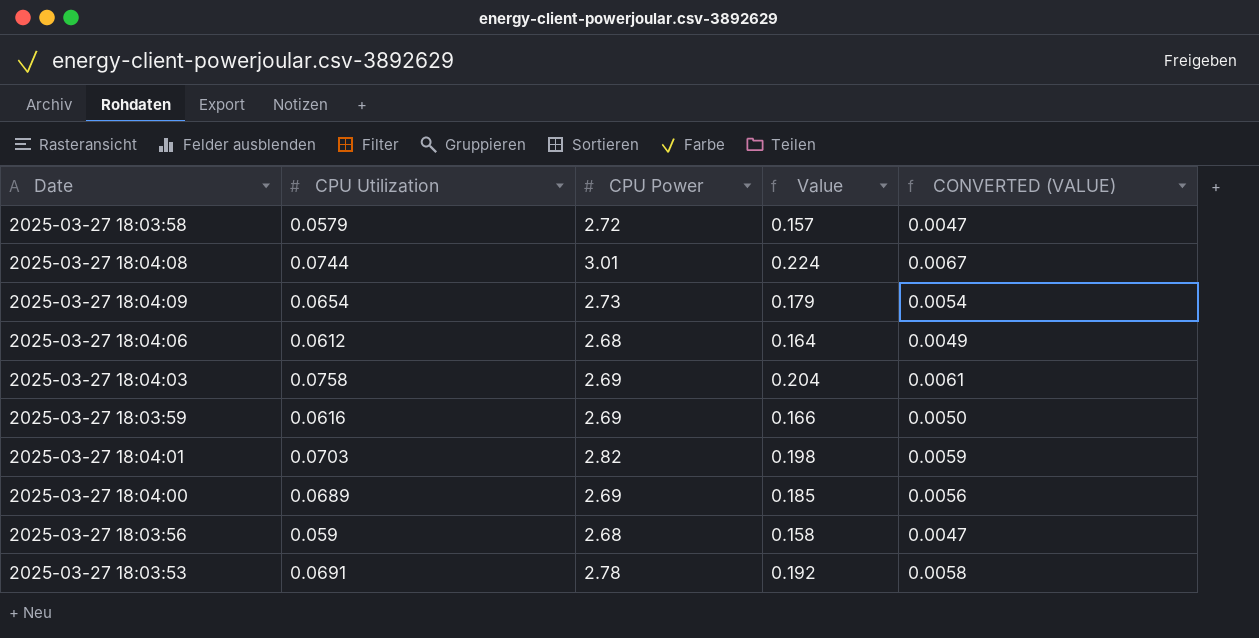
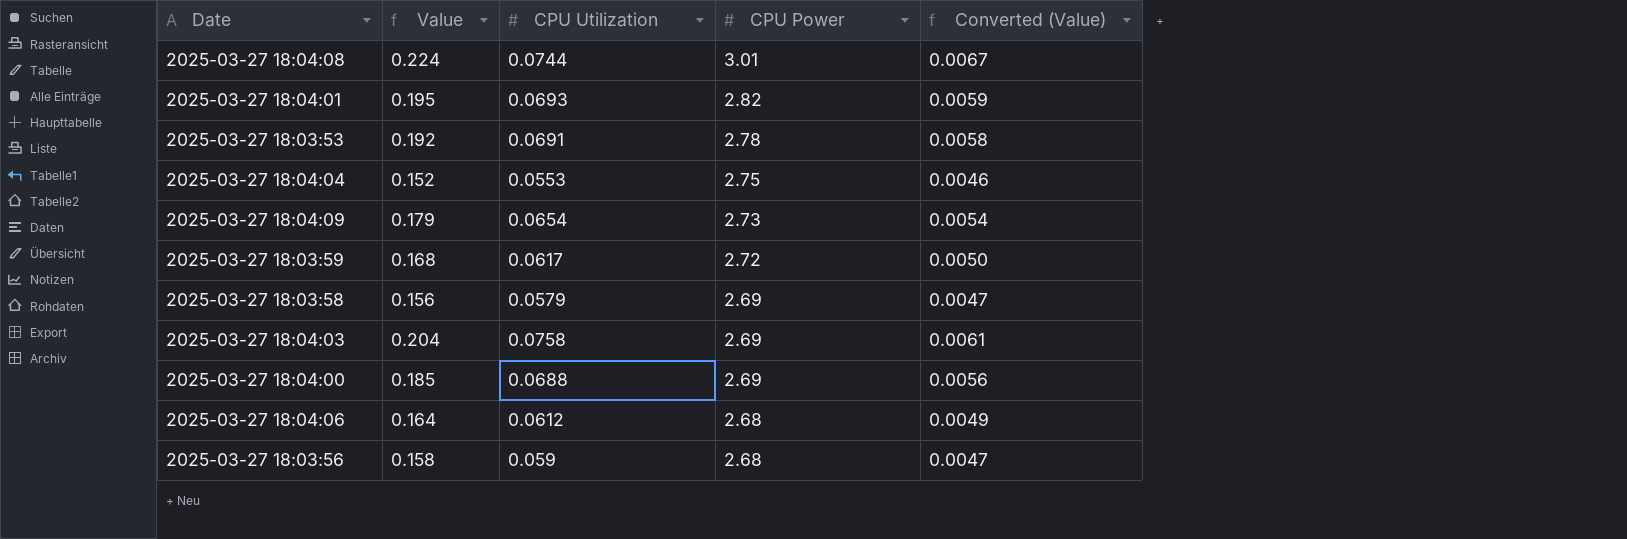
row order: none -> CPU Power descending
column Value | position: 4 -> 2
column name: CONVERTED (VALUE) -> Converted (Value)
2025-03-27 18:04:01 | Value: 0.198 -> 0.195
2025-03-27 18:04:01 | CPU Utilization: 0.0703 -> 0.0693
row 2025-03-27 18:04:04: none -> 0.152 | 0.0553 | 2.75 | 0.0046
2025-03-27 18:03:59 | Value: 0.166 -> 0.168
2025-03-27 18:03:59 | CPU Utilization: 0.0616 -> 0.0617
2025-03-27 18:03:59 | CPU Power: 2.69 -> 2.72
2025-03-27 18:03:58 | Value: 0.157 -> 0.156
2025-03-27 18:03:58 | CPU Power: 2.72 -> 2.69
2025-03-27 18:04:00 | CPU Utilization: 0.0689 -> 0.0688

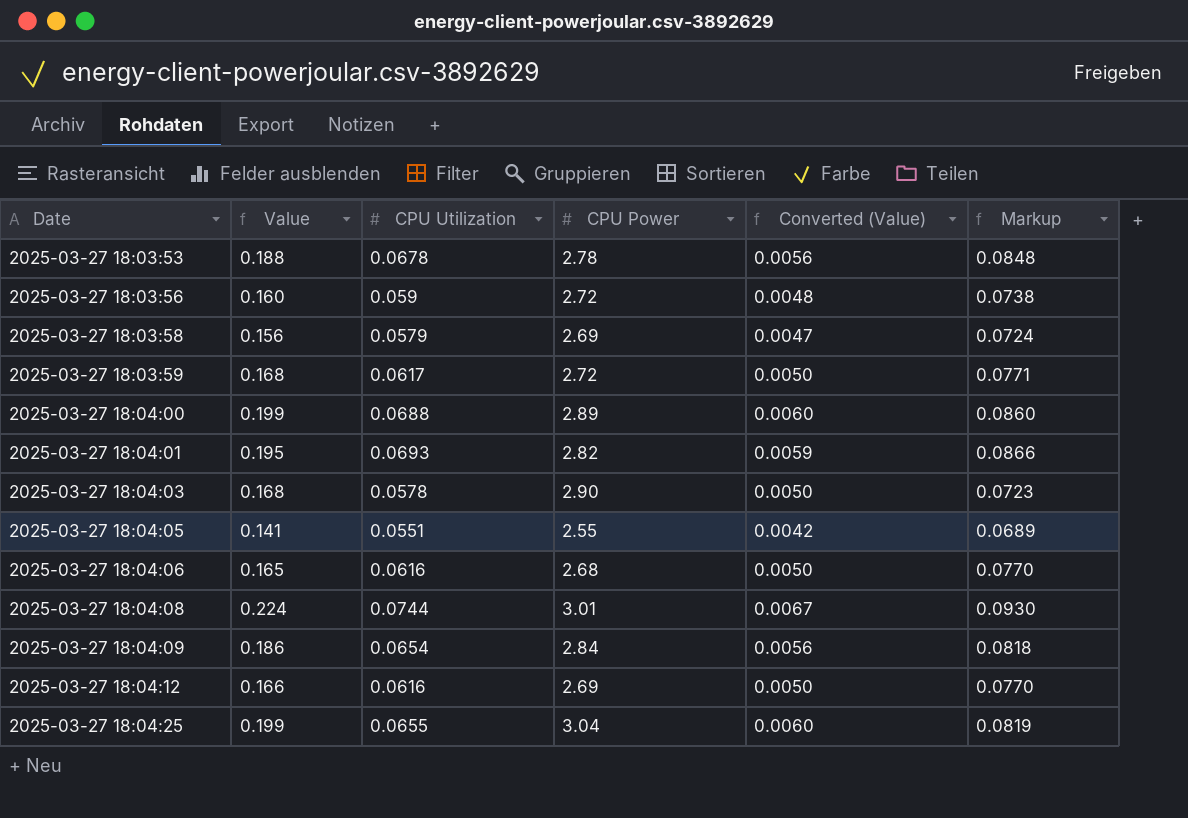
row order: CPU Power descending -> Date ascending
column Markup | formula: none -> [CPU Utilization] * 1.25
row 2025-03-27 18:04:04: 0.152 | 0.0553 | 2.75 | 0.0046 -> none
2025-03-27 18:03:53 | Value: 0.192 -> 0.188
2025-03-27 18:03:53 | CPU Utilization: 0.0691 -> 0.0678
2025-03-27 18:03:53 | Converted (Value): 0.0058 -> 0.0056
2025-03-27 18:03:56 | Value: 0.158 -> 0.160
2025-03-27 18:03:56 | CPU Power: 2.68 -> 2.72
2025-03-27 18:03:56 | Converted (Value): 0.0047 -> 0.0048
2025-03-27 18:04:00 | Value: 0.185 -> 0.199
2025-03-27 18:04:00 | CPU Power: 2.69 -> 2.89
2025-03-27 18:04:00 | Converted (Value): 0.0056 -> 0.0060
2025-03-27 18:04:03 | Value: 0.204 -> 0.168
2025-03-27 18:04:03 | CPU Utilization: 0.0758 -> 0.0578
2025-03-27 18:04:03 | CPU Power: 2.69 -> 2.90
2025-03-27 18:04:03 | Converted (Value): 0.0061 -> 0.0050
row 2025-03-27 18:04:05: none -> 0.141 | 0.0551 | 2.55 | 0.0042 | 0.0689
2025-03-27 18:04:06 | Value: 0.164 -> 0.165
2025-03-27 18:04:06 | CPU Utilization: 0.0612 -> 0.0616
2025-03-27 18:04:06 | Converted (Value): 0.0049 -> 0.0050
2025-03-27 18:04:09 | Value: 0.179 -> 0.186
2025-03-27 18:04:09 | CPU Power: 2.73 -> 2.84
2025-03-27 18:04:09 | Converted (Value): 0.0054 -> 0.0056
row 2025-03-27 18:04:12: none -> 0.166 | 0.0616 | 2.69 | 0.0050 | 0.0770
row 2025-03-27 18:04:25: none -> 0.199 | 0.0655 | 3.04 | 0.0060 | 0.0819

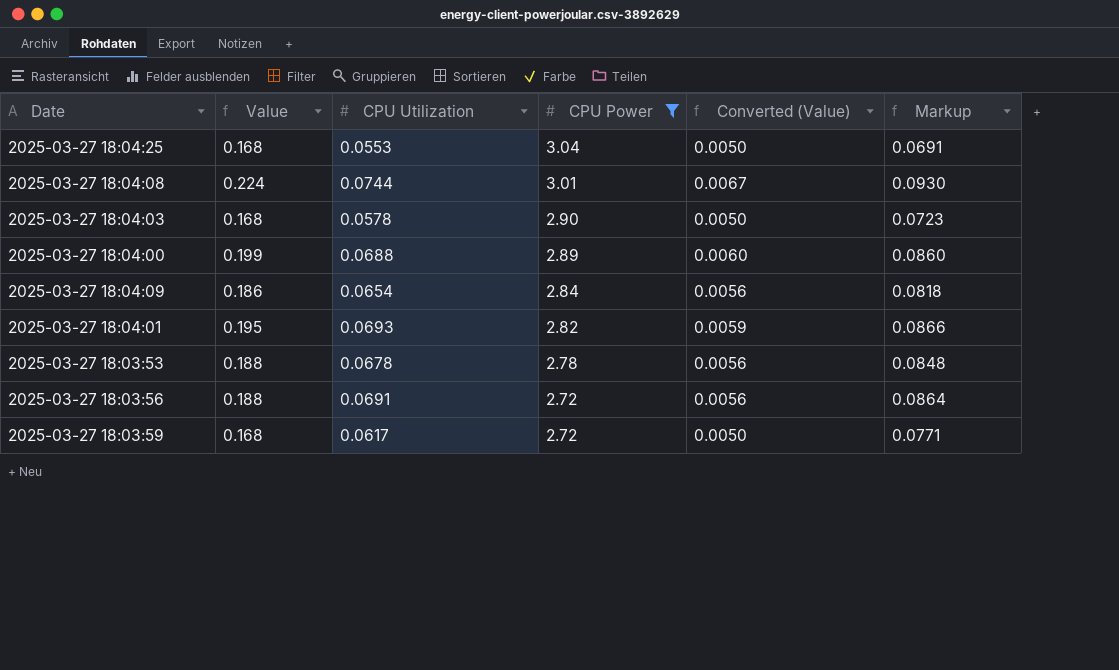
filter: none -> CPU Power >= 2.72
row order: Date ascending -> CPU Power descending
2025-03-27 18:04:25 | Value: 0.199 -> 0.168
2025-03-27 18:04:25 | CPU Utilization: 0.0655 -> 0.0553
2025-03-27 18:04:25 | Converted (Value): 0.0060 -> 0.0050
2025-03-27 18:04:25 | Markup: 0.0819 -> 0.0691
2025-03-27 18:03:56 | Value: 0.160 -> 0.188
2025-03-27 18:03:56 | CPU Utilization: 0.059 -> 0.0691
2025-03-27 18:03:56 | Converted (Value): 0.0048 -> 0.0056
2025-03-27 18:03:56 | Markup: 0.0738 -> 0.0864

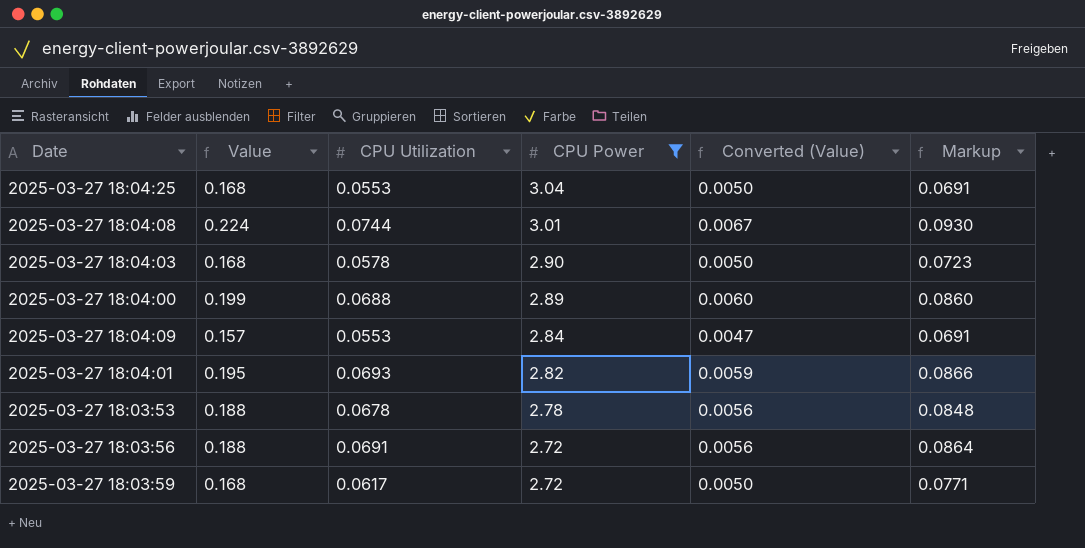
2025-03-27 18:04:09 | Value: 0.186 -> 0.157
2025-03-27 18:04:09 | CPU Utilization: 0.0654 -> 0.0553
2025-03-27 18:04:09 | Converted (Value): 0.0056 -> 0.0047
2025-03-27 18:04:09 | Markup: 0.0818 -> 0.0691

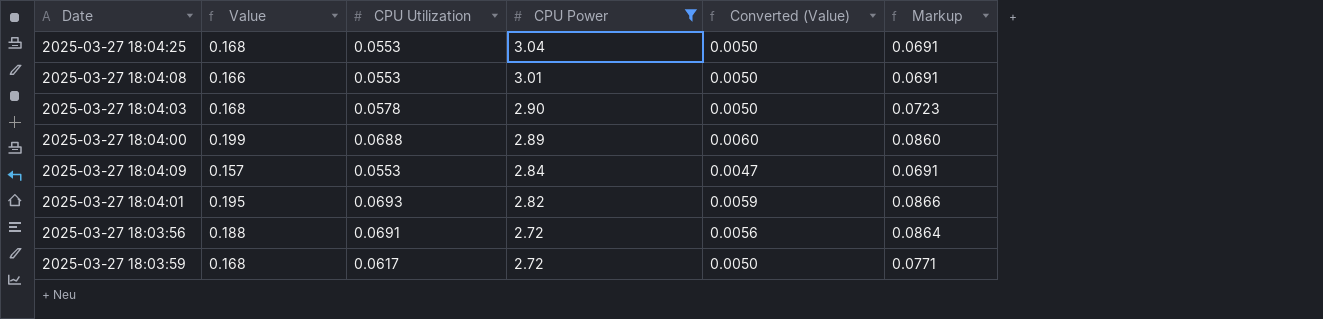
row 2025-03-27 18:03:53: 0.188 | 0.0678 | 2.78 | 0.0056 | 0.0848 -> none
2025-03-27 18:04:08 | Value: 0.224 -> 0.166
2025-03-27 18:04:08 | CPU Utilization: 0.0744 -> 0.0553
2025-03-27 18:04:08 | Converted (Value): 0.0067 -> 0.0050
2025-03-27 18:04:08 | Markup: 0.0930 -> 0.0691

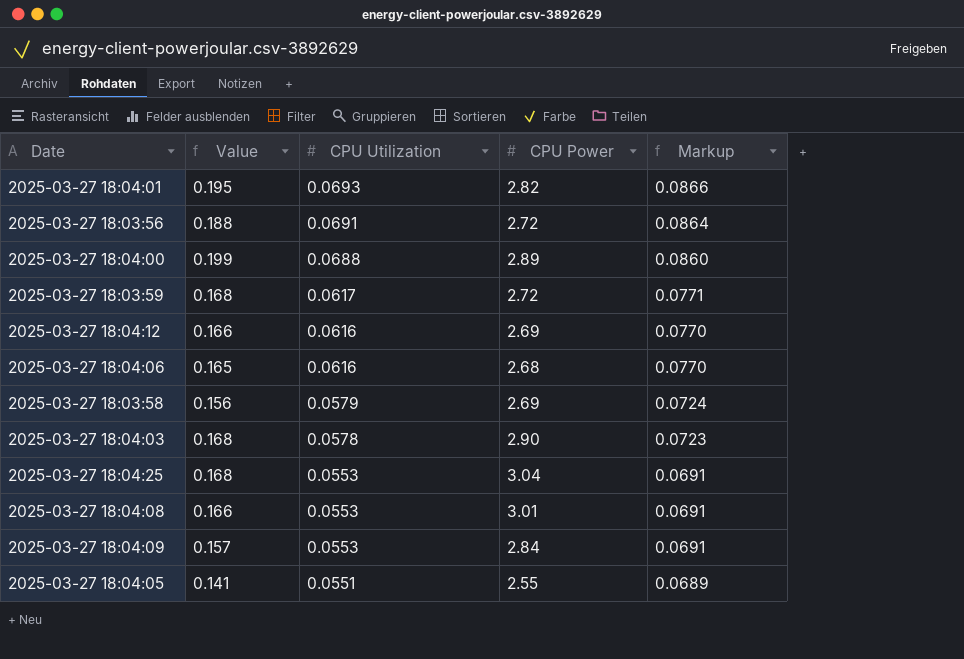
filter: CPU Power >= 2.72 -> none
row order: CPU Power descending -> CPU Utilization descending
column Converted (Value) | formula: [Value] * 0.03 -> none

